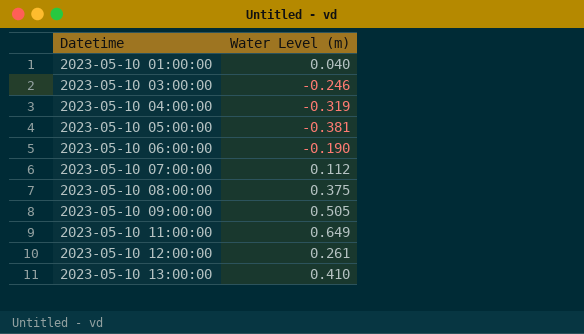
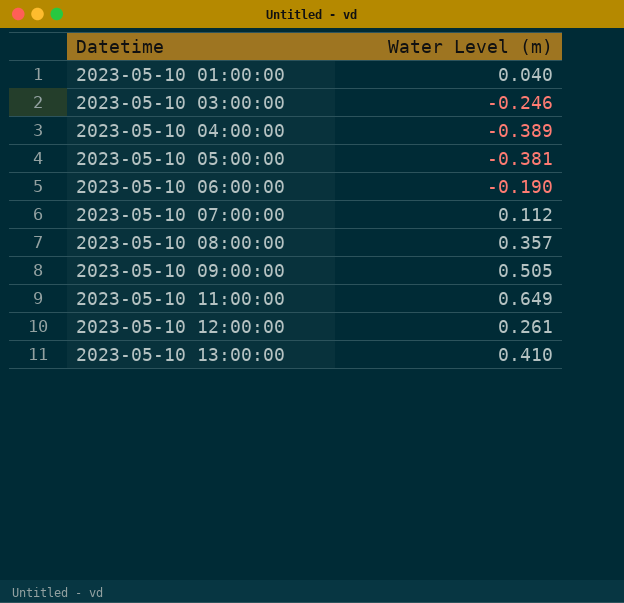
2023-05-10 04:00:00 | Water Level (m): -0.319 -> -0.389
2023-05-10 08:00:00 | Water Level (m): 0.375 -> 0.357

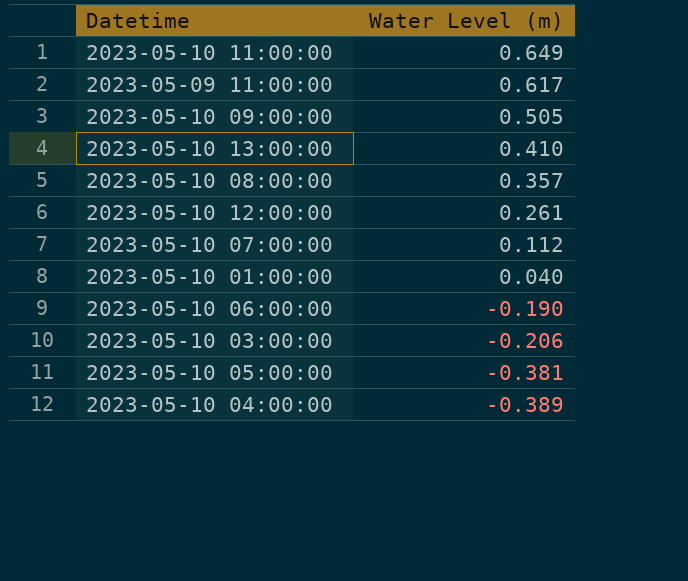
row order: Datetime ascending -> Water Level (m) descending
row 2023-05-09 11:00:00: none -> 0.617
2023-05-10 03:00:00 | Water Level (m): -0.246 -> -0.206

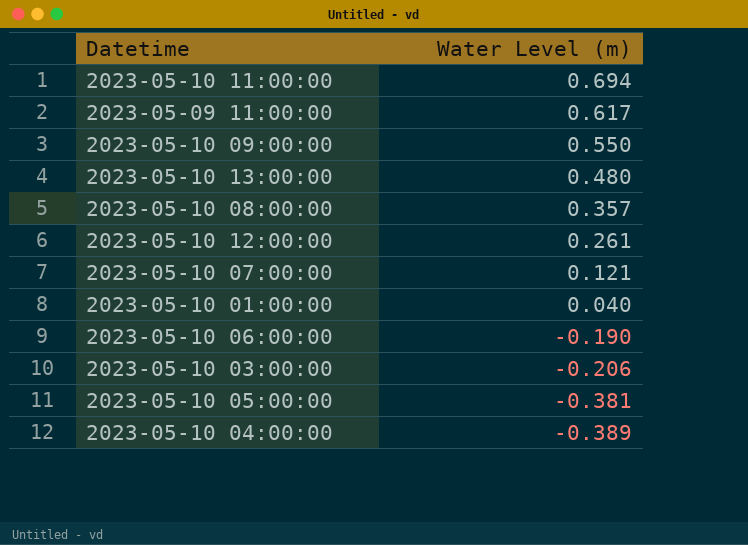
2023-05-10 11:00:00 | Water Level (m): 0.649 -> 0.694
2023-05-10 09:00:00 | Water Level (m): 0.505 -> 0.550
2023-05-10 13:00:00 | Water Level (m): 0.410 -> 0.480
2023-05-10 07:00:00 | Water Level (m): 0.112 -> 0.121

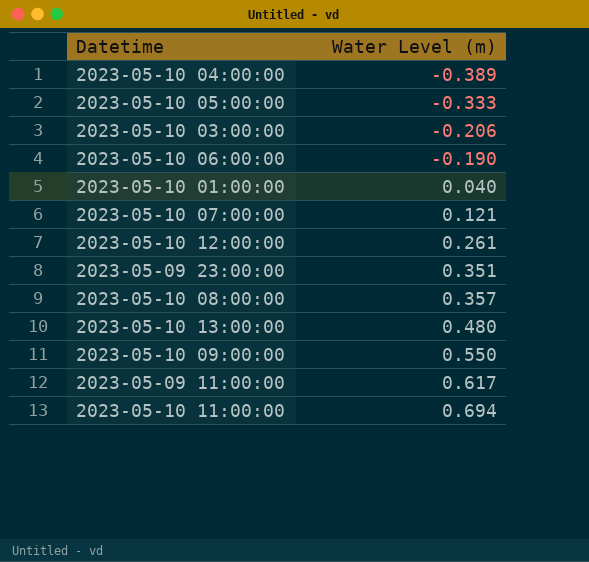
row order: Water Level (m) descending -> Water Level (m) ascending
2023-05-10 05:00:00 | Water Level (m): -0.381 -> -0.333
row 2023-05-09 23:00:00: none -> 0.351

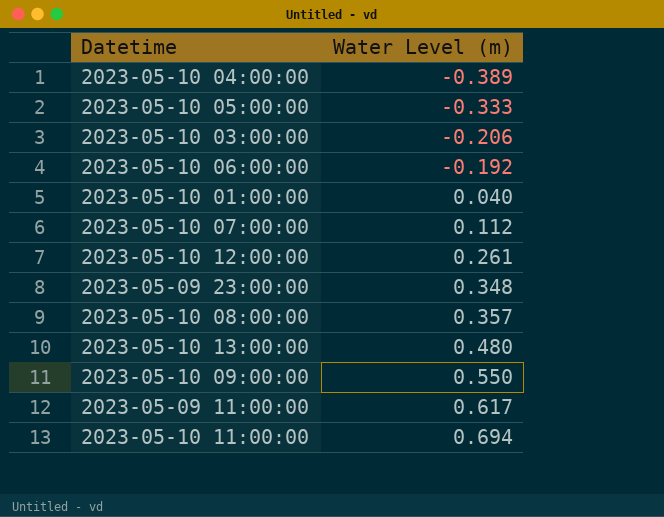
2023-05-10 06:00:00 | Water Level (m): -0.190 -> -0.192
2023-05-10 07:00:00 | Water Level (m): 0.121 -> 0.112
2023-05-09 23:00:00 | Water Level (m): 0.351 -> 0.348

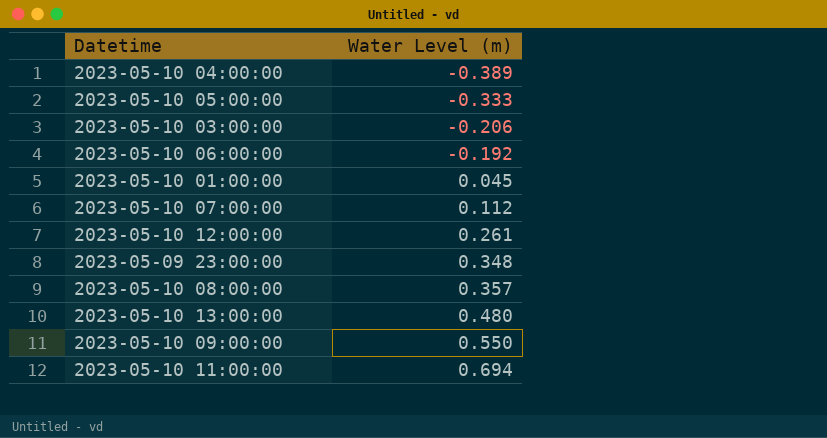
row 2023-05-09 11:00:00: 0.617 -> none
2023-05-10 01:00:00 | Water Level (m): 0.040 -> 0.045

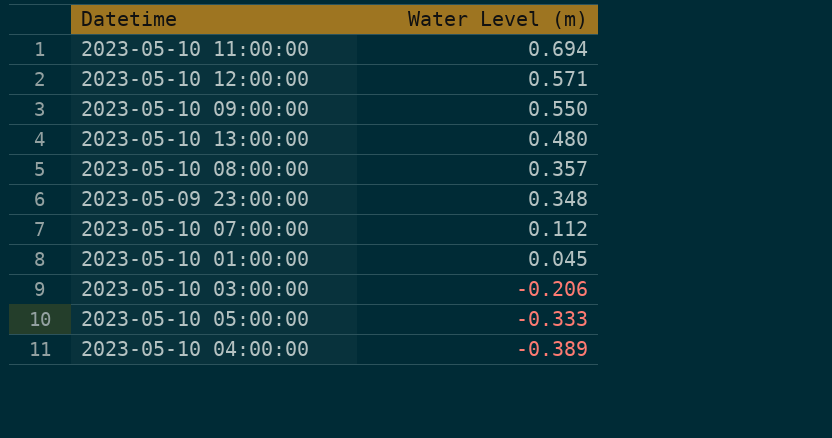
row order: Water Level (m) ascending -> Water Level (m) descending
row 2023-05-10 06:00:00: -0.192 -> none
2023-05-10 12:00:00 | Water Level (m): 0.261 -> 0.571

